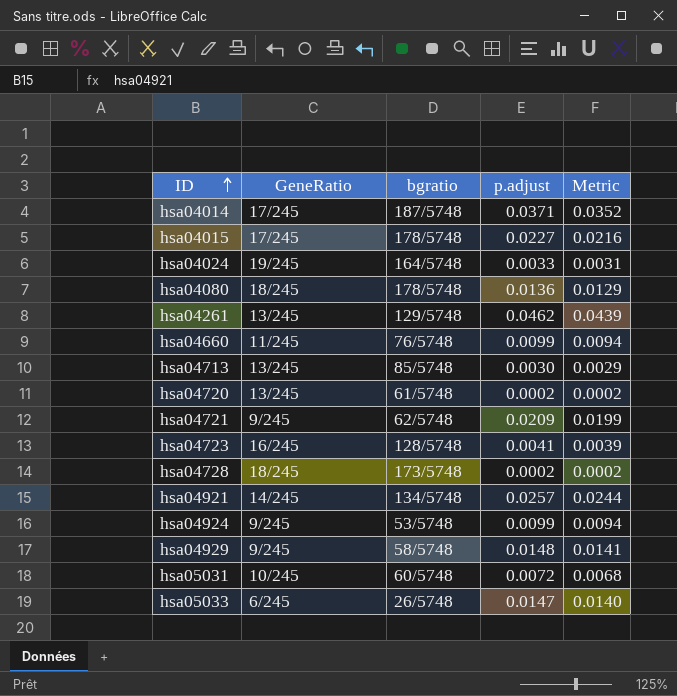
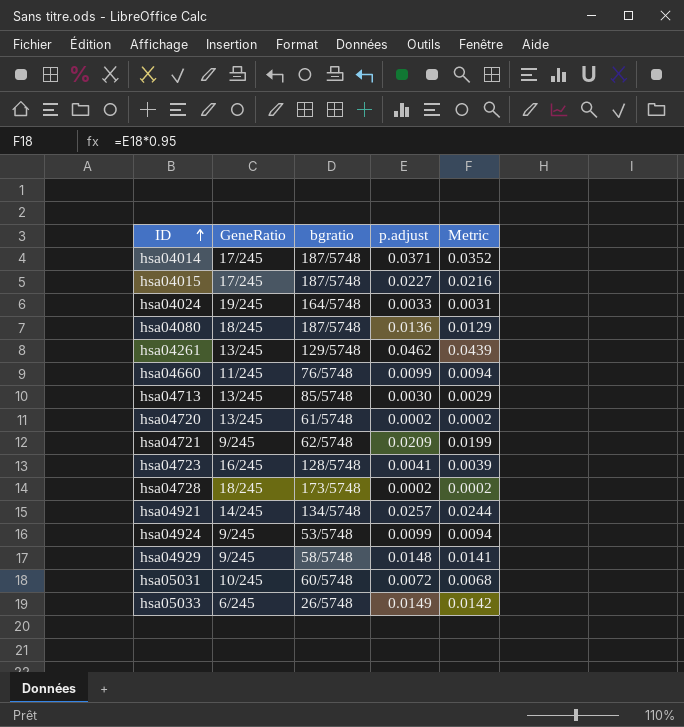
hsa04015 | bgratio: 178/5748 -> 187/5748
hsa04080 | bgratio: 178/5748 -> 187/5748
hsa05033 | p.adjust: 0.0147 -> 0.0149
hsa05033 | Metric: 0.0140 -> 0.0142

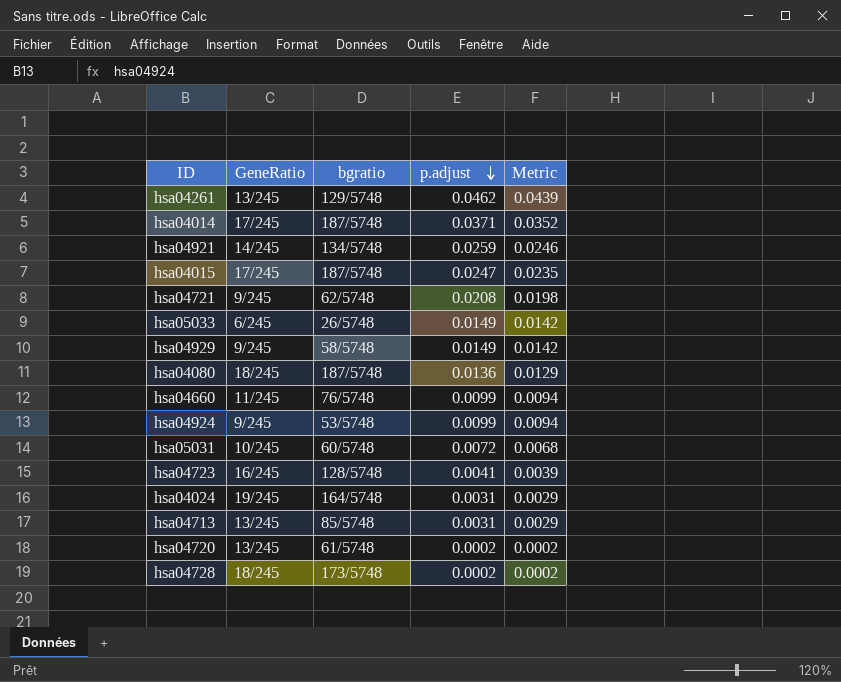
row order: ID ascending -> p.adjust descending
hsa04921 | p.adjust: 0.0257 -> 0.0259
hsa04921 | Metric: 0.0244 -> 0.0246
hsa04015 | p.adjust: 0.0227 -> 0.0247
hsa04015 | Metric: 0.0216 -> 0.0235
hsa04721 | p.adjust: 0.0209 -> 0.0208
hsa04721 | Metric: 0.0199 -> 0.0198
hsa04929 | p.adjust: 0.0148 -> 0.0149
hsa04929 | Metric: 0.0141 -> 0.0142
hsa04024 | p.adjust: 0.0033 -> 0.0031
hsa04024 | Metric: 0.0031 -> 0.0029
hsa04713 | p.adjust: 0.0030 -> 0.0031

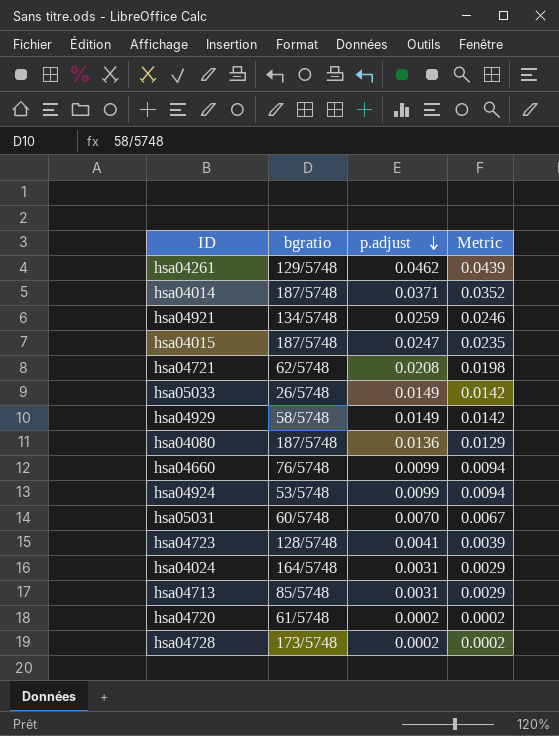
column GeneRatio | position: 2 -> none
hsa05031 | p.adjust: 0.0072 -> 0.0070
hsa05031 | Metric: 0.0068 -> 0.0067

